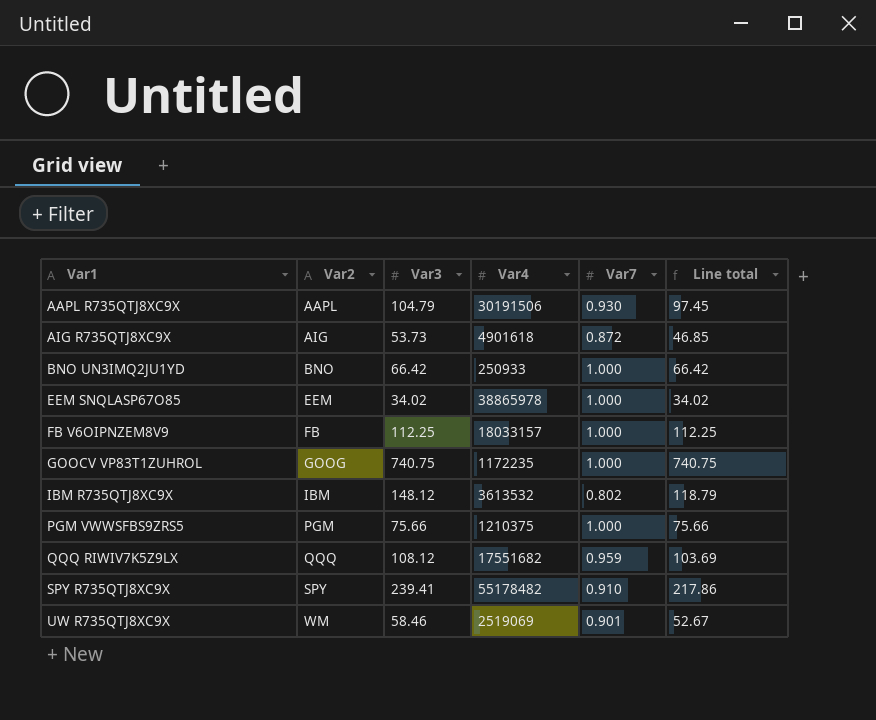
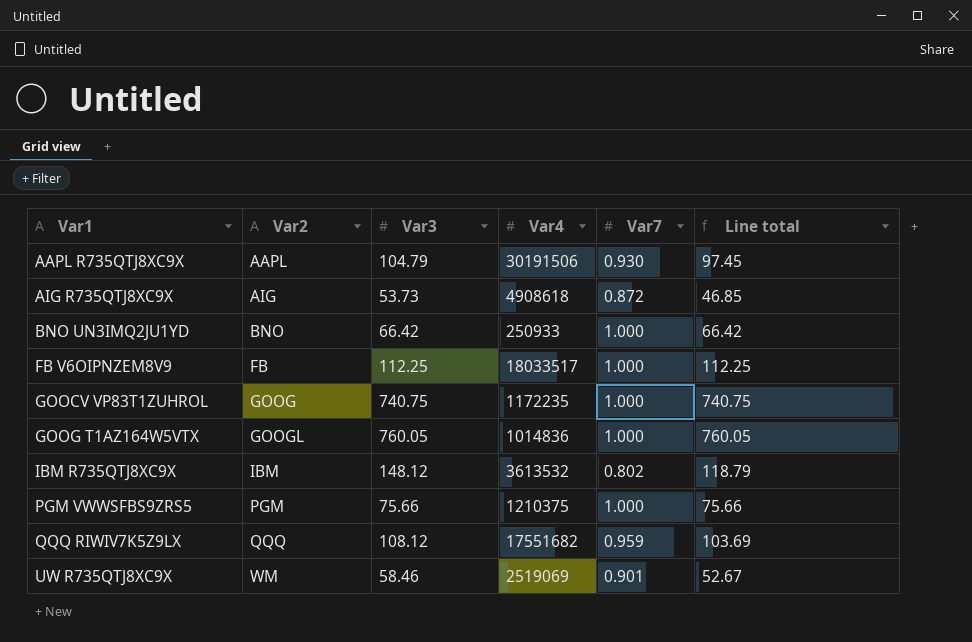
row EEM SNQLASP67O85: EEM | 34.02 | 38865978 | 1.000 | 34.02 -> none
row SPY R735QTJ8XC9X: SPY | 239.41 | 55178482 | 0.910 | 217.86 -> none
AIG R735QTJ8XC9X | Var4: 4901618 -> 4908618
FB V6OIPNZEM8V9 | Var4: 18033157 -> 18033517
row GOOG T1AZ164W5VTX: none -> GOOGL | 760.05 | 1014836 | 1.000 | 760.05

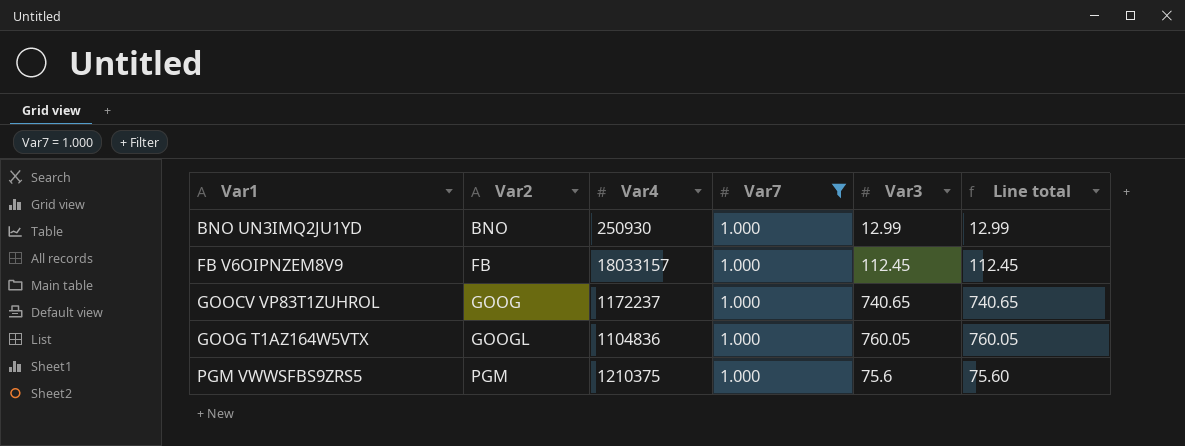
filter: none -> Var7 = 1.000
column Var3 | position: 3 -> 5
BNO UN3IMQ2JU1YD | Var4: 250933 -> 250930
BNO UN3IMQ2JU1YD | Var3: 66.42 -> 12.99
BNO UN3IMQ2JU1YD | Line total: 66.42 -> 12.99
FB V6OIPNZEM8V9 | Var4: 18033517 -> 18033157
FB V6OIPNZEM8V9 | Var3: 112.25 -> 112.45
FB V6OIPNZEM8V9 | Line total: 112.25 -> 112.45
GOOCV VP83T1ZUHROL | Var4: 1172235 -> 1172237
GOOCV VP83T1ZUHROL | Var3: 740.75 -> 740.65
GOOCV VP83T1ZUHROL | Line total: 740.75 -> 740.65
GOOG T1AZ164W5VTX | Var4: 1014836 -> 1104836
PGM VWWSFBS9ZRS5 | Var3: 75.66 -> 75.6
PGM VWWSFBS9ZRS5 | Line total: 75.66 -> 75.60

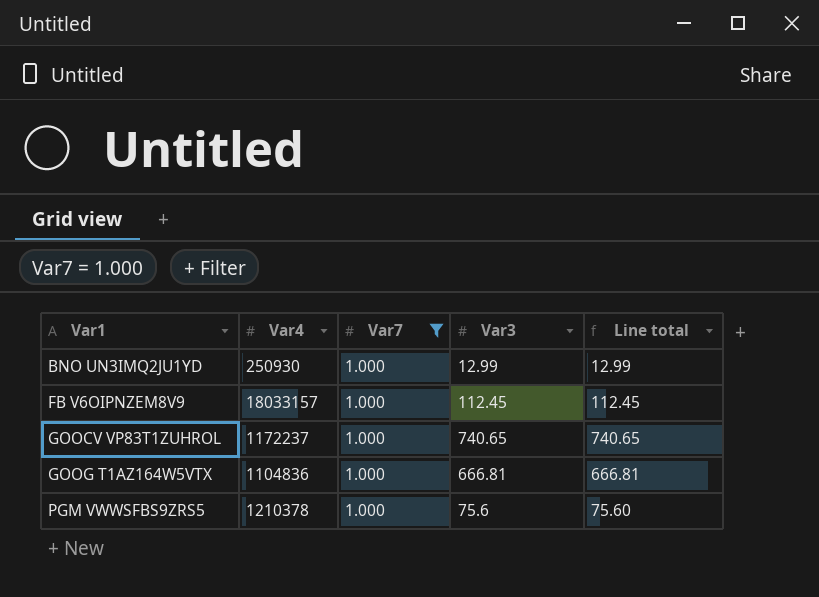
column Var2 | position: 2 -> none
GOOG T1AZ164W5VTX | Var3: 760.05 -> 666.81
GOOG T1AZ164W5VTX | Line total: 760.05 -> 666.81
PGM VWWSFBS9ZRS5 | Var4: 1210375 -> 1210378

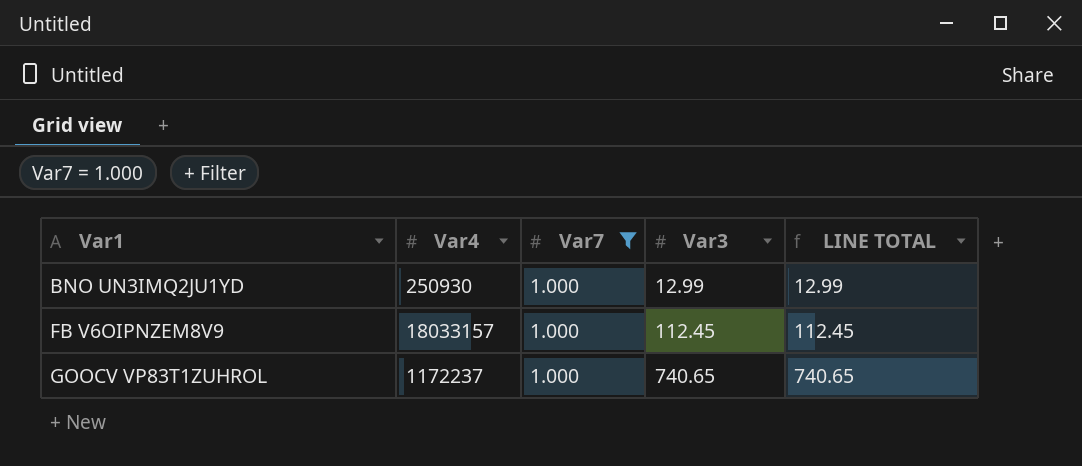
column name: Line total -> LINE TOTAL
row GOOG T1AZ164W5VTX: 1104836 | 1.000 | 666.81 | 666.81 -> none
row PGM VWWSFBS9ZRS5: 1210378 | 1.000 | 75.6 | 75.60 -> none

